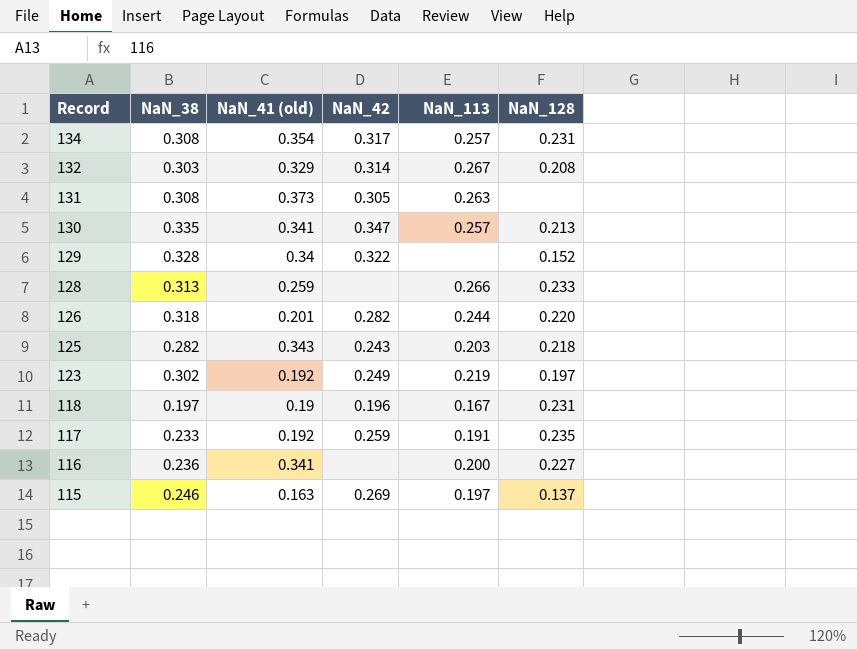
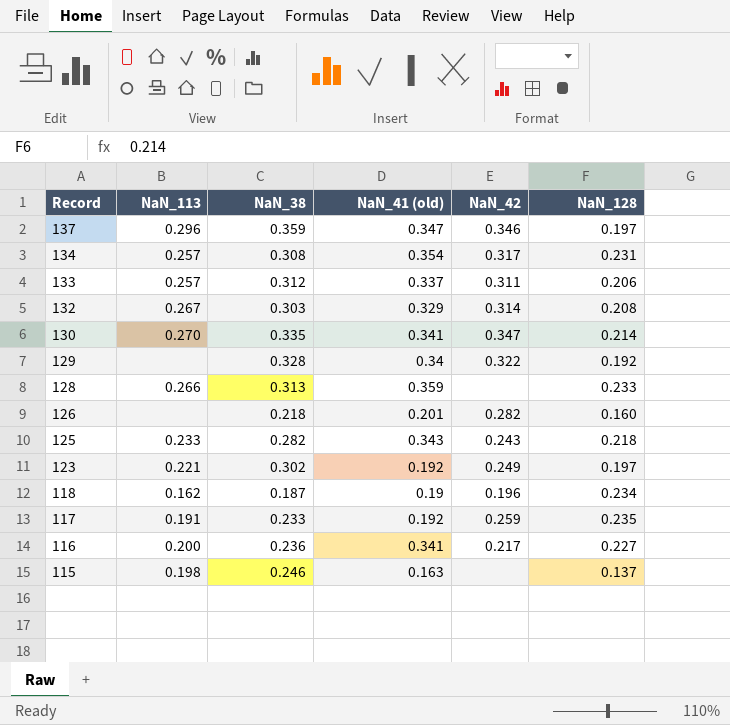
column NaN_113 | position: 5 -> 2
row 131: 0.308 | 0.373 | 0.305 | 0.263 | none -> none
row 137: none -> 0.296 | 0.359 | 0.347 | 0.346 | 0.197
row 133: none -> 0.257 | 0.312 | 0.337 | 0.311 | 0.206
130 | NaN_113: 0.257 -> 0.270
130 | NaN_128: 0.213 -> 0.214
129 | NaN_128: 0.152 -> 0.192
128 | NaN_41 (old): 0.259 -> 0.359
126 | NaN_113: 0.244 -> none
126 | NaN_38: 0.318 -> 0.218
126 | NaN_128: 0.220 -> 0.160
125 | NaN_113: 0.203 -> 0.233
123 | NaN_113: 0.219 -> 0.221
118 | NaN_113: 0.167 -> 0.162
118 | NaN_38: 0.197 -> 0.187
118 | NaN_128: 0.231 -> 0.234
116 | NaN_42: none -> 0.217
115 | NaN_113: 0.197 -> 0.198
115 | NaN_42: 0.269 -> none

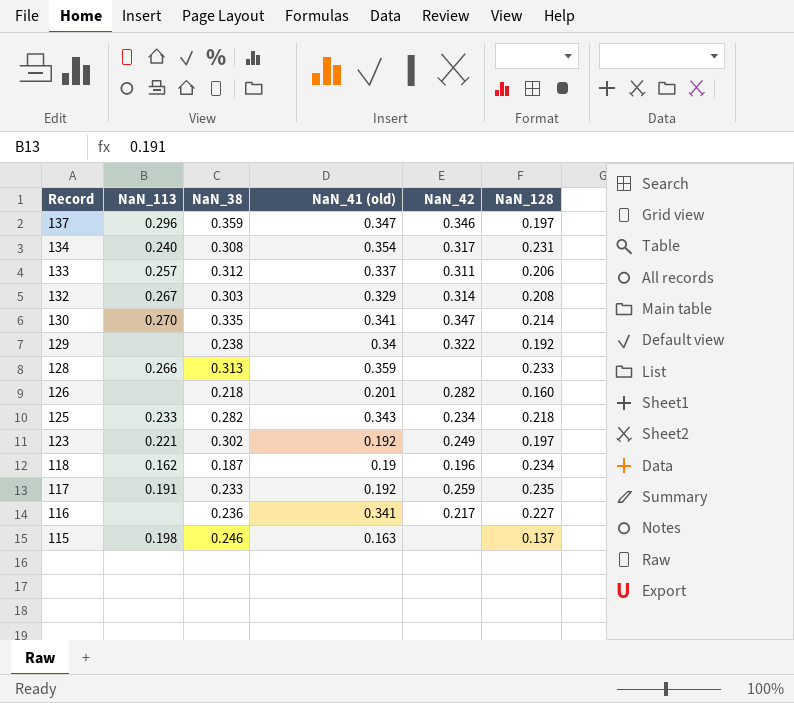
134 | NaN_113: 0.257 -> 0.240
129 | NaN_38: 0.328 -> 0.238
125 | NaN_42: 0.243 -> 0.234
116 | NaN_113: 0.200 -> none

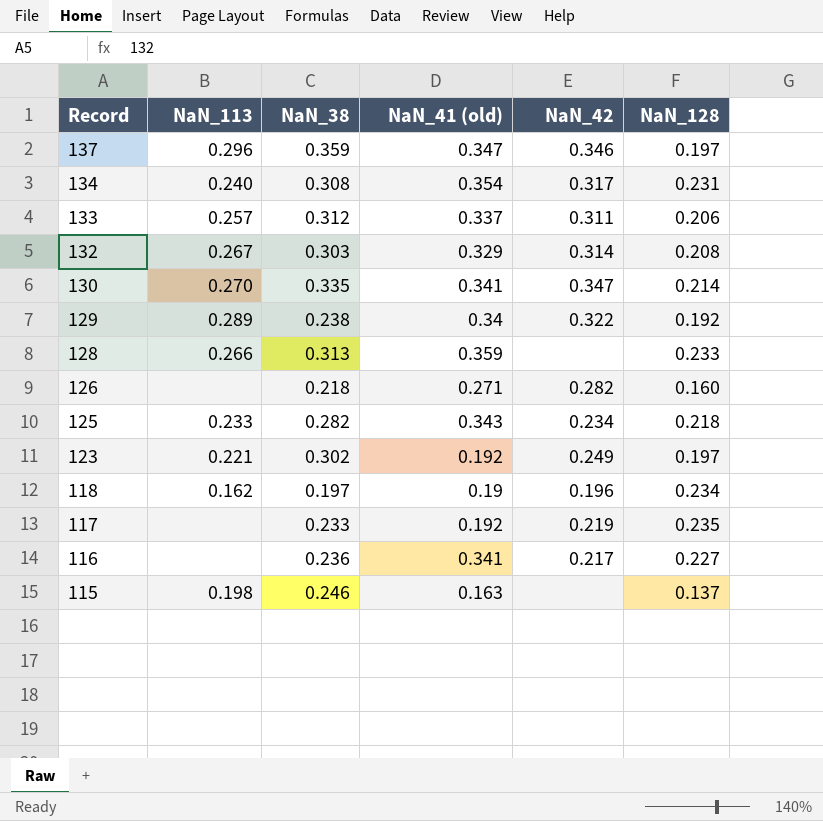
129 | NaN_113: none -> 0.289
126 | NaN_41 (old): 0.201 -> 0.271
118 | NaN_38: 0.187 -> 0.197
117 | NaN_113: 0.191 -> none
117 | NaN_42: 0.259 -> 0.219

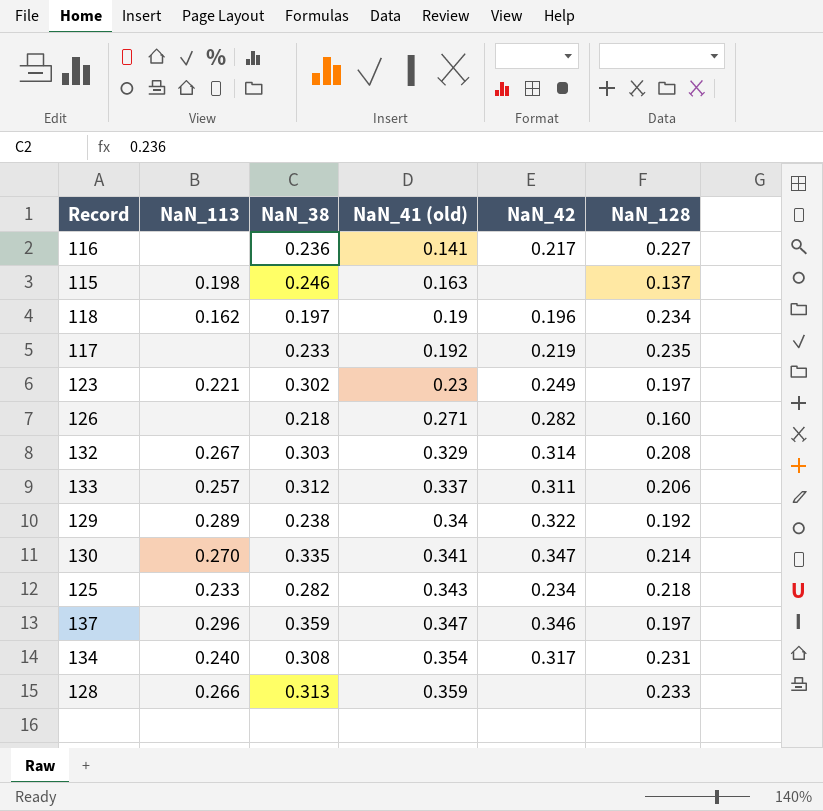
row order: Record descending -> NaN_41 (old) ascending
116 | NaN_41 (old): 0.341 -> 0.141
123 | NaN_41 (old): 0.192 -> 0.23

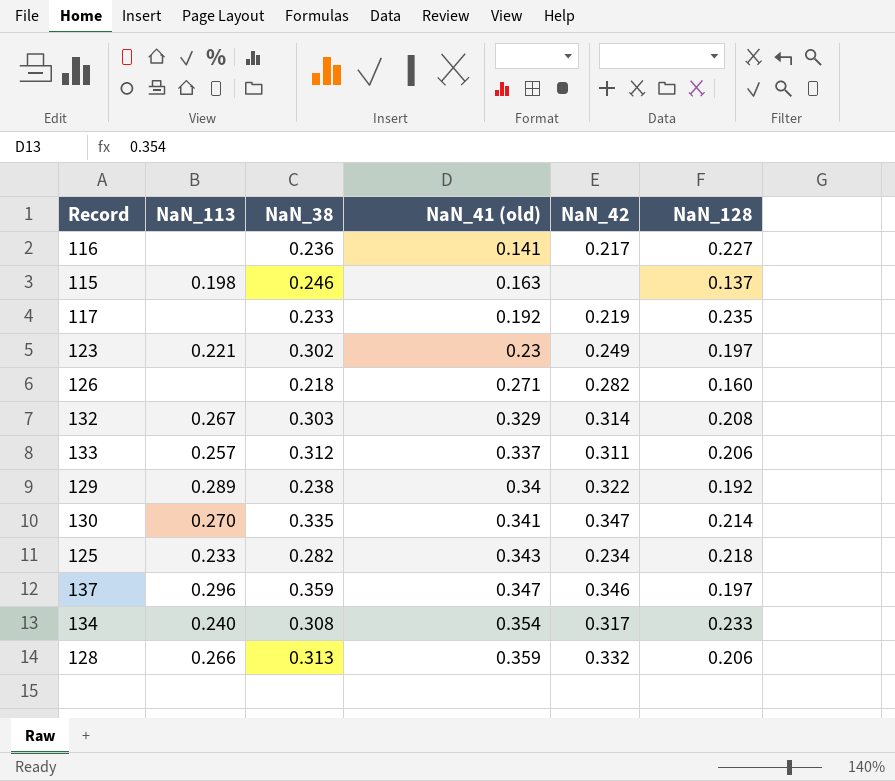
row 118: 0.162 | 0.197 | 0.19 | 0.196 | 0.234 -> none
134 | NaN_128: 0.231 -> 0.233
128 | NaN_42: none -> 0.332
128 | NaN_128: 0.233 -> 0.206

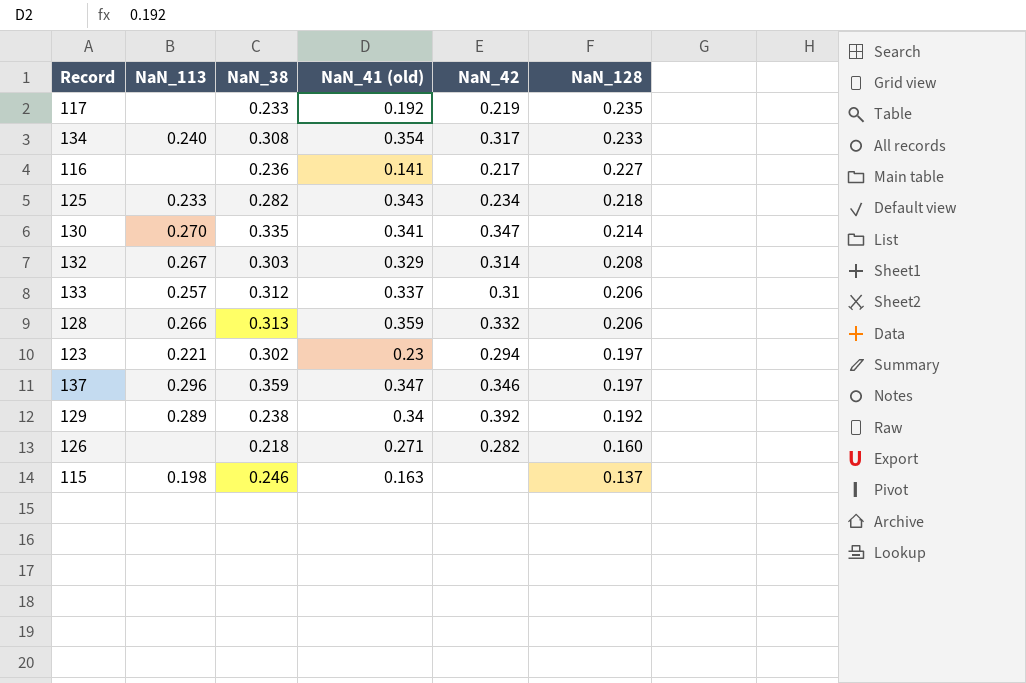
row order: NaN_41 (old) ascending -> NaN_128 descending
133 | NaN_42: 0.311 -> 0.31
123 | NaN_42: 0.249 -> 0.294
129 | NaN_42: 0.322 -> 0.392

